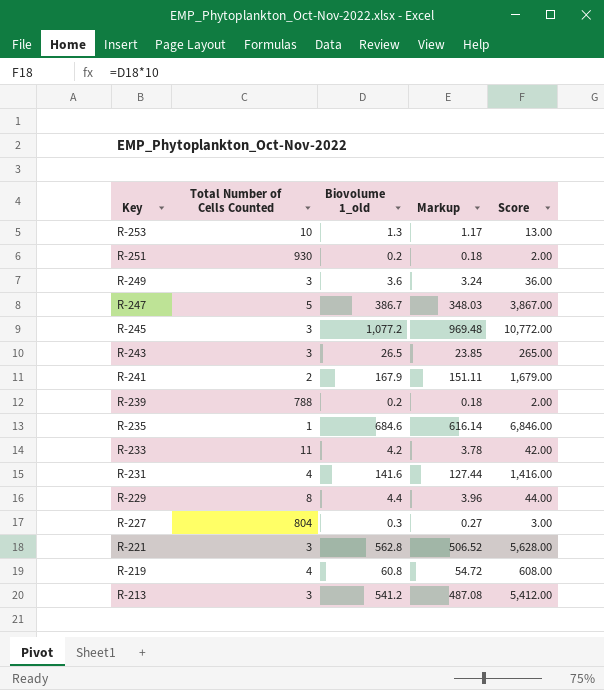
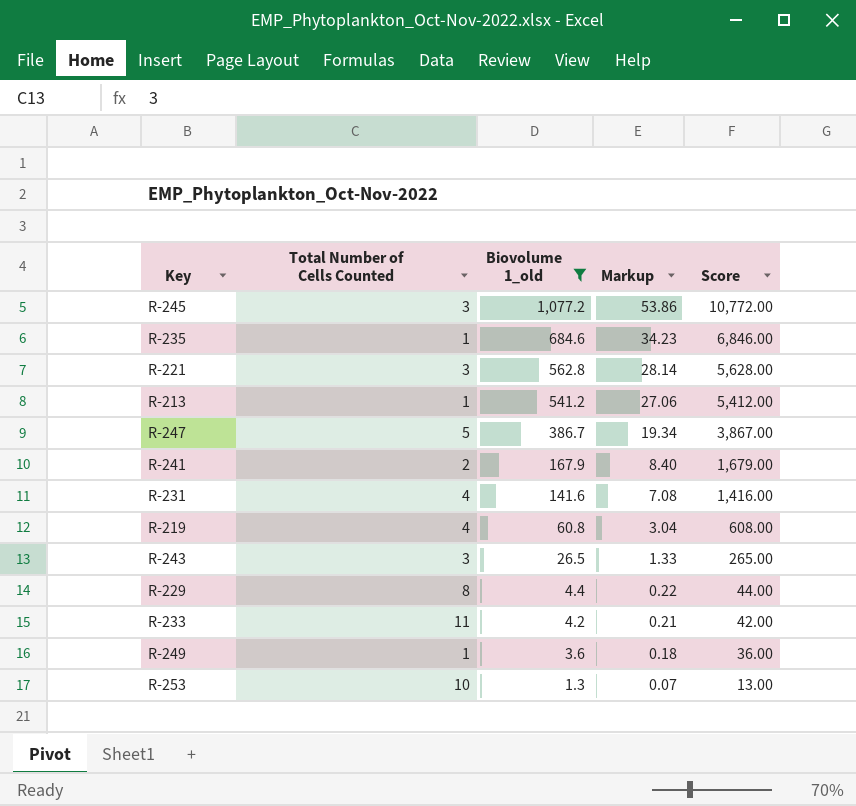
filter: none -> Biovolume 1_old >= 1.3
row order: Key descending -> Biovolume 1_old descending
column Markup | formula: [Biovolume 1_old] * 0.9 -> [Biovolume 1_old] * 0.05
R-213 | Total Number of Cells Counted: 3 -> 1
R-249 | Total Number of Cells Counted: 3 -> 1

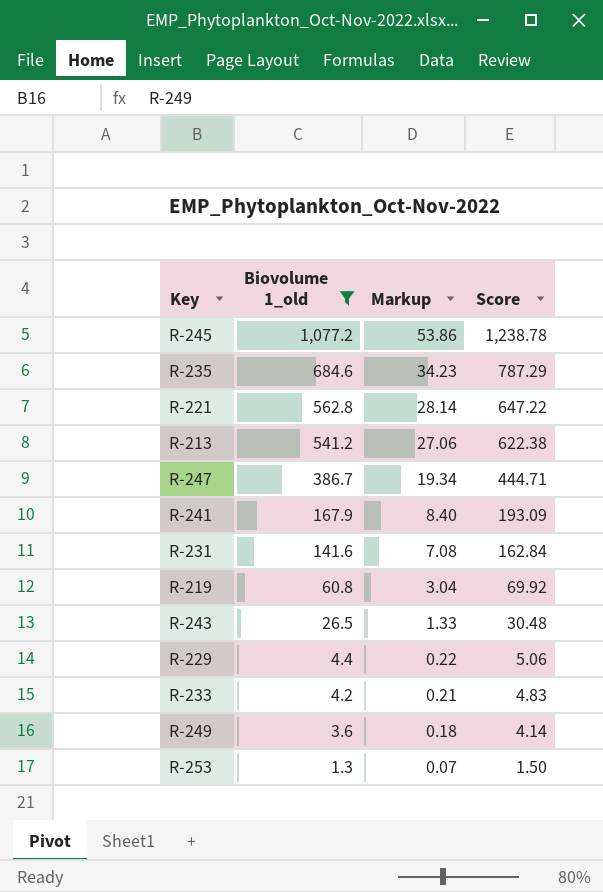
column Total Number of Cells Counted | position: 2 -> none
column Score | formula: [Biovolume 1_old] * 10 -> [Biovolume 1_old] * 1.15

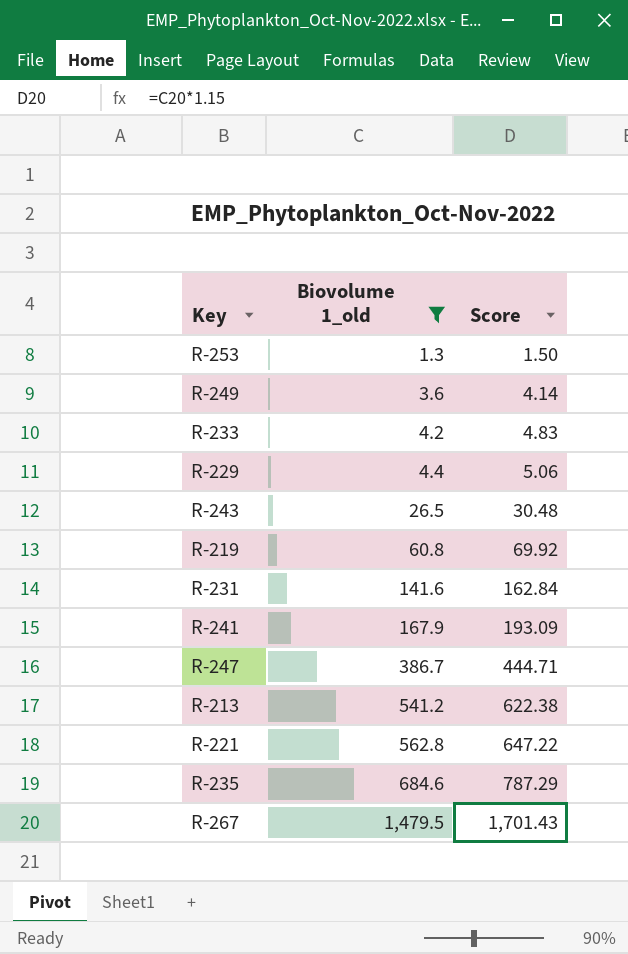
row order: Biovolume 1_old descending -> Biovolume 1_old ascending
column Markup | formula: [Biovolume 1_old] * 0.05 -> none
row R-245: 1,077.2 | 53.86 | 1,238.78 -> none
row R-267: none -> 1,479.5 | 1,701.43

